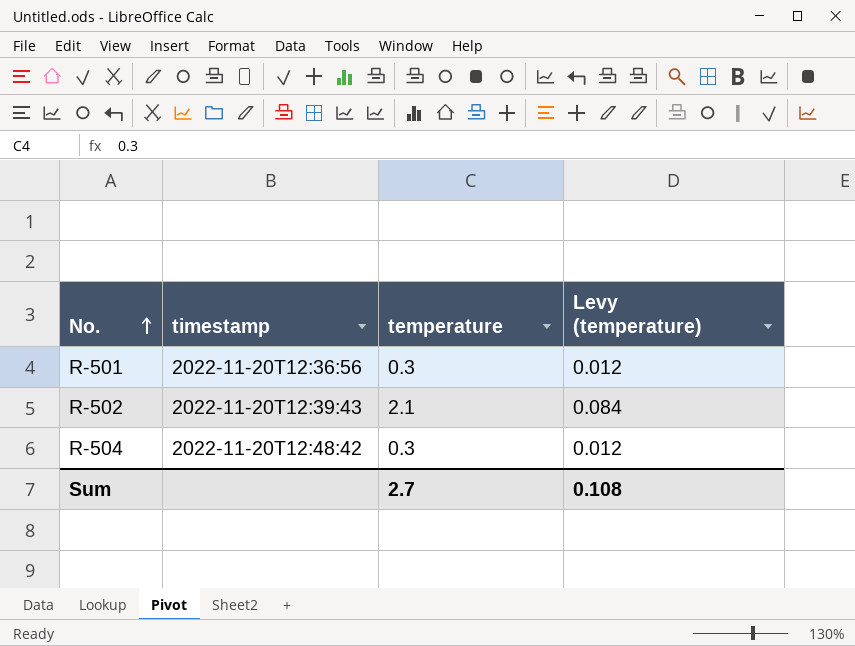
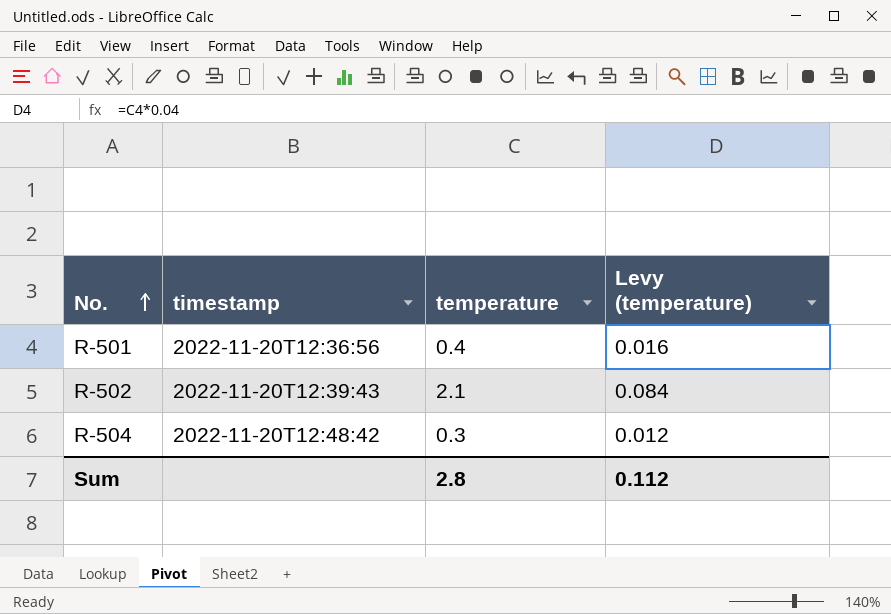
R-501 | temperature: 0.3 -> 0.4
R-501 | Levy (temperature): 0.012 -> 0.016
Sum | temperature: 2.7 -> 2.8
Sum | Levy (temperature): 0.108 -> 0.112

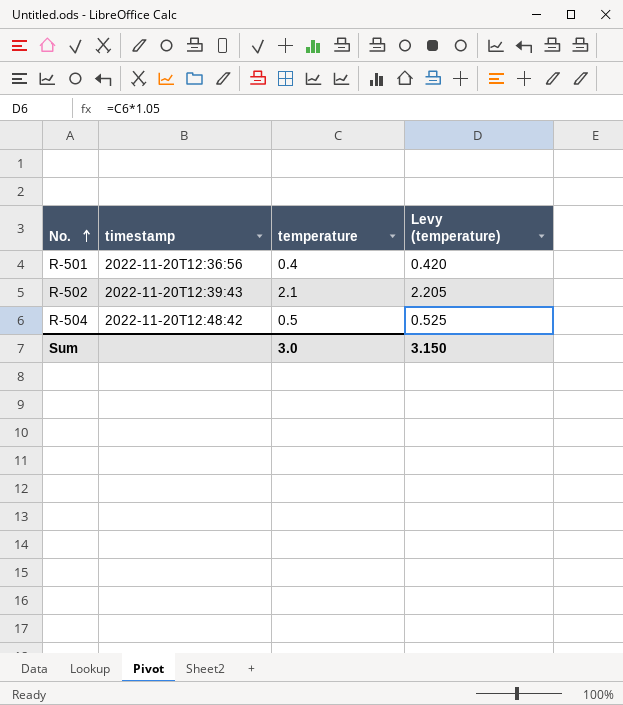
column Levy (temperature) | formula: [temperature] * 0.04 -> [temperature] * 1.05
R-504 | temperature: 0.3 -> 0.5
Sum | temperature: 2.8 -> 3.0
Sum | Levy (temperature): 0.112 -> 3.150

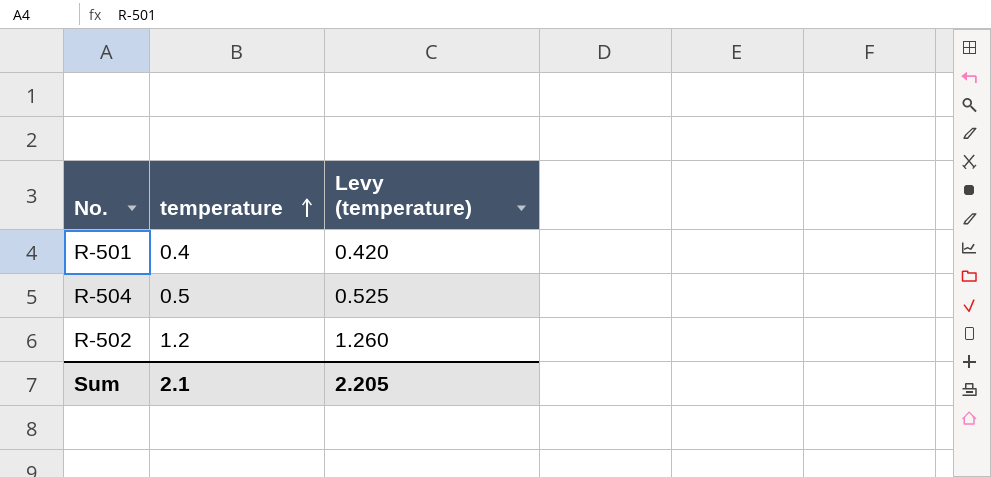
row order: No. ascending -> temperature ascending
column timestamp | position: 2 -> none
R-502 | temperature: 2.1 -> 1.2
R-502 | Levy (temperature): 2.205 -> 1.260
Sum | temperature: 3.0 -> 2.1
Sum | Levy (temperature): 3.150 -> 2.205

